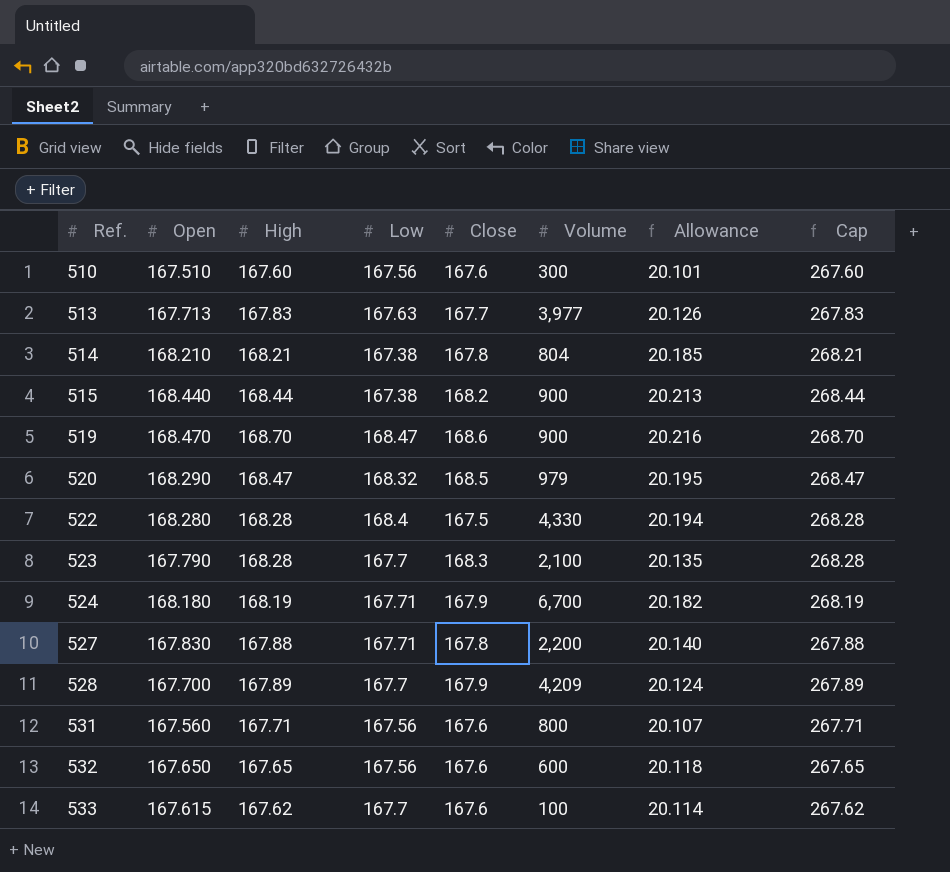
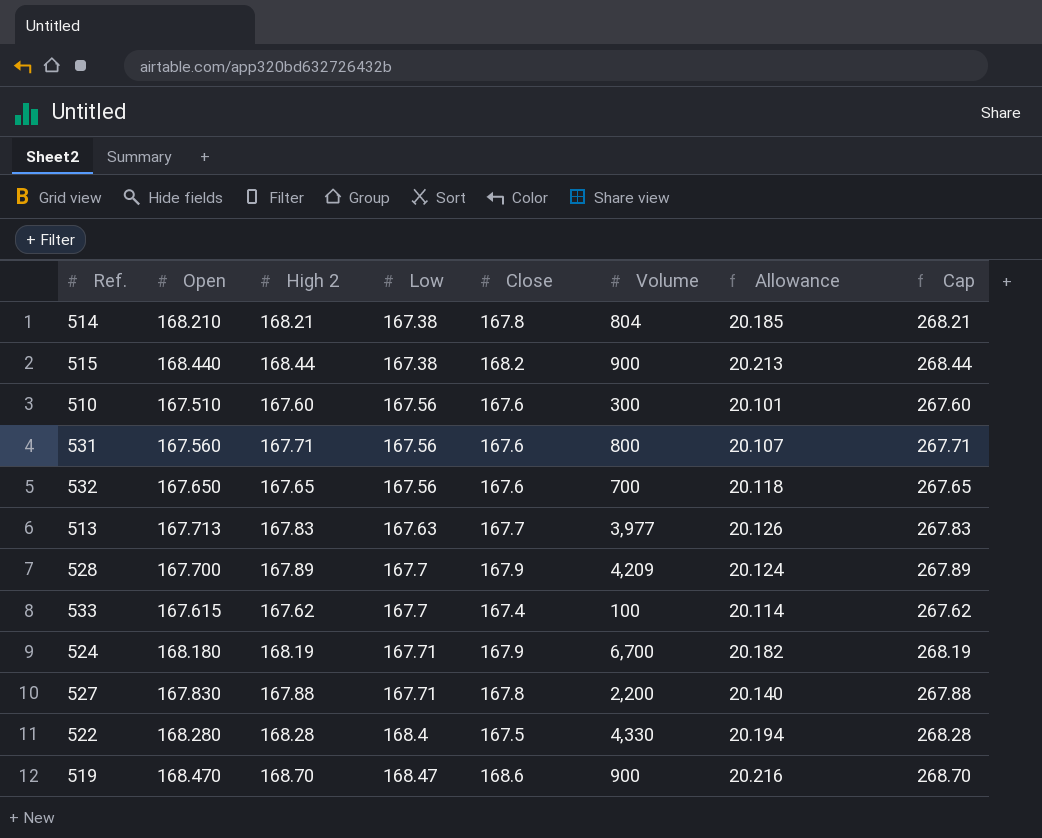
row order: Ref. ascending -> Low ascending
column name: High -> High 2
row 520: 168.290 | 168.47 | 168.32 | 168.5 | 979 | 20.195 | 268.47 -> none
row 523: 167.790 | 168.28 | 167.7 | 168.3 | 2,100 | 20.135 | 268.28 -> none
532 | Volume: 600 -> 700
533 | Close: 167.6 -> 167.4

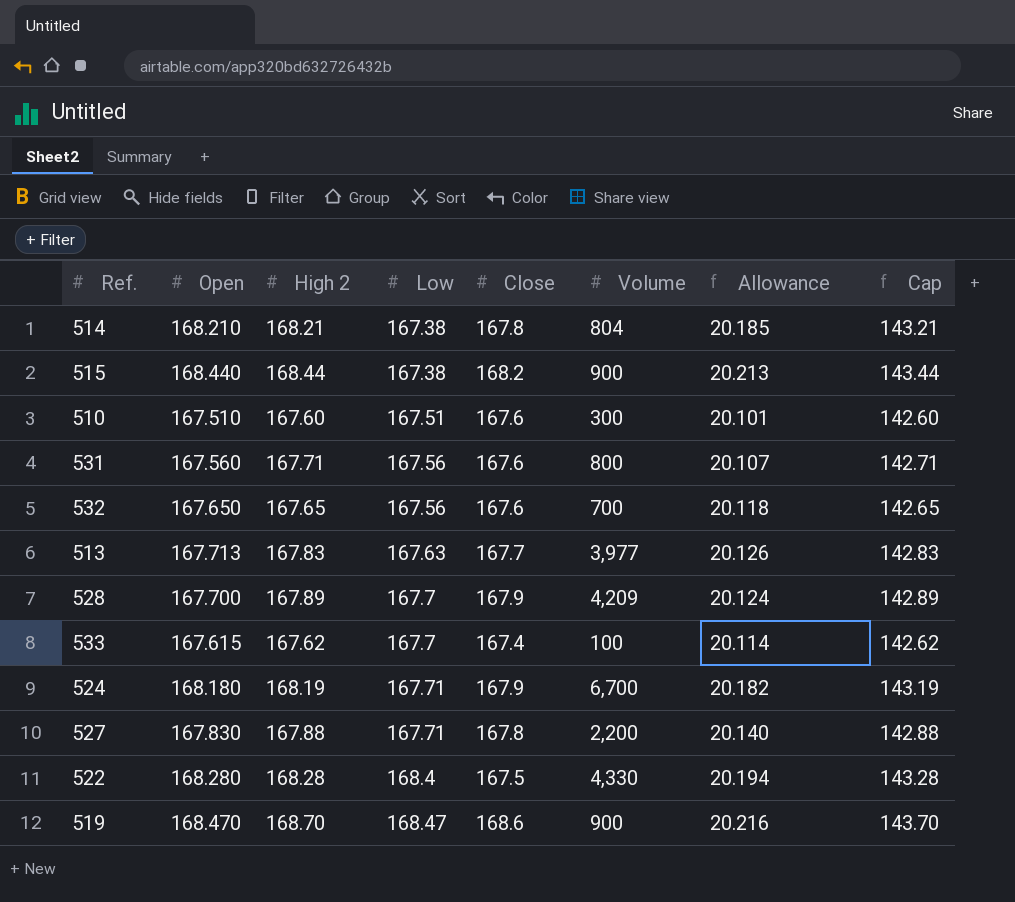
column Cap | formula: [High 2] + 100 -> [High 2] - 25
510 | Low: 167.56 -> 167.51

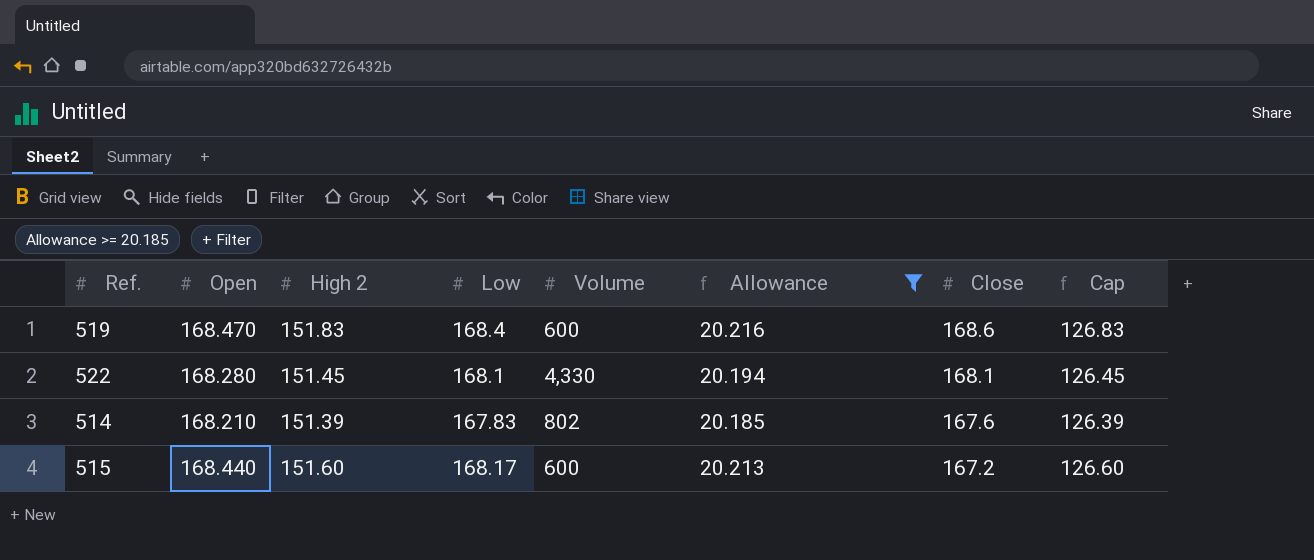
filter: none -> Allowance >= 20.185
row order: Low ascending -> Close descending
column Close | position: 5 -> 7
519 | High 2: 168.70 -> 151.83
519 | Low: 168.47 -> 168.4
519 | Volume: 900 -> 600
519 | Cap: 143.70 -> 126.83
522 | High 2: 168.28 -> 151.45
522 | Low: 168.4 -> 168.1
522 | Close: 167.5 -> 168.1
522 | Cap: 143.28 -> 126.45
514 | High 2: 168.21 -> 151.39
514 | Low: 167.38 -> 167.83
514 | Volume: 804 -> 802
514 | Close: 167.8 -> 167.6
514 | Cap: 143.21 -> 126.39
515 | High 2: 168.44 -> 151.60
515 | Low: 167.38 -> 168.17
515 | Volume: 900 -> 600
515 | Close: 168.2 -> 167.2
515 | Cap: 143.44 -> 126.60

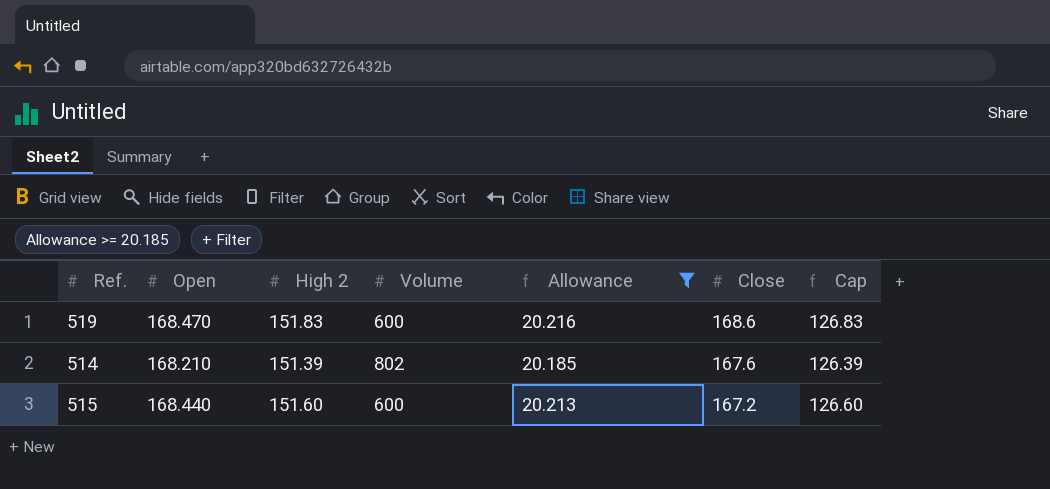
column Low | position: 4 -> none
row 522: 168.280 | 151.45 | 168.1 | 4,330 | 20.194 | 168.1 | 126.45 -> none

